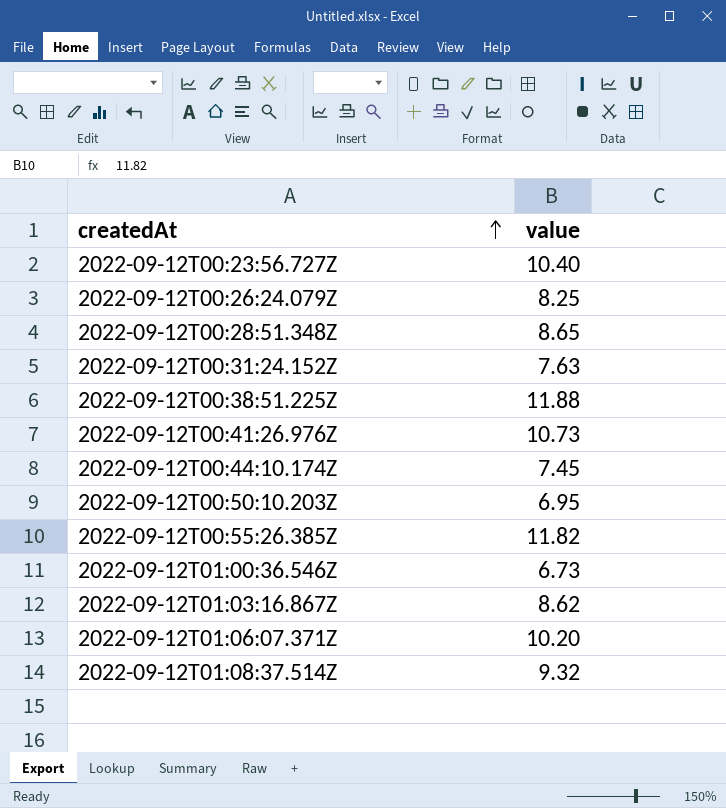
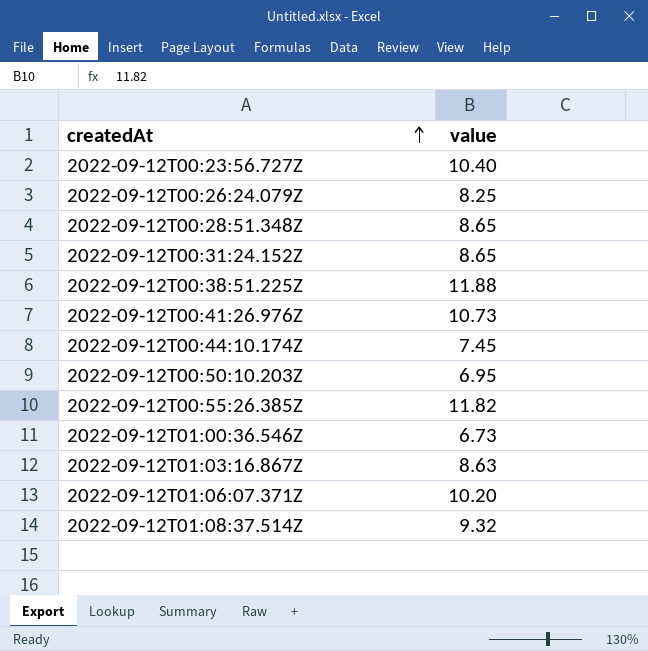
2022-09-12T00:31:24.152Z | value: 7.63 -> 8.65
2022-09-12T01:03:16.867Z | value: 8.62 -> 8.63

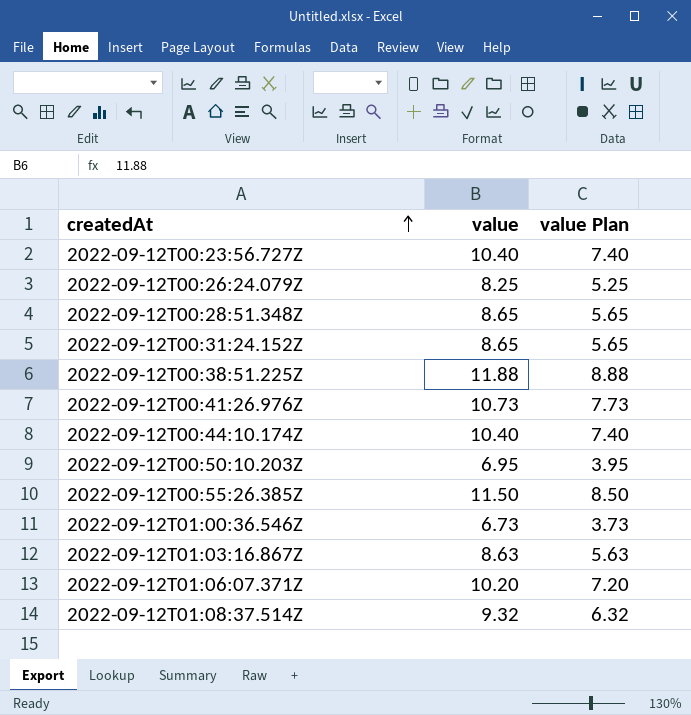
column value Plan | formula: none -> [value] - 3
2022-09-12T00:44:10.174Z | value: 7.45 -> 10.40
2022-09-12T00:55:26.385Z | value: 11.82 -> 11.50

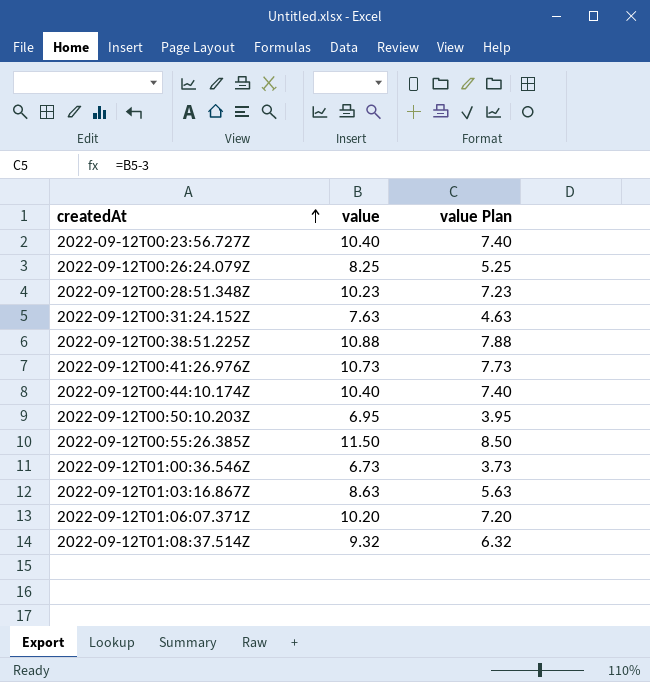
2022-09-12T00:28:51.348Z | value: 8.65 -> 10.23
2022-09-12T00:28:51.348Z | value Plan: 5.65 -> 7.23
2022-09-12T00:31:24.152Z | value: 8.65 -> 7.63
2022-09-12T00:31:24.152Z | value Plan: 5.65 -> 4.63
2022-09-12T00:38:51.225Z | value: 11.88 -> 10.88
2022-09-12T00:38:51.225Z | value Plan: 8.88 -> 7.88

